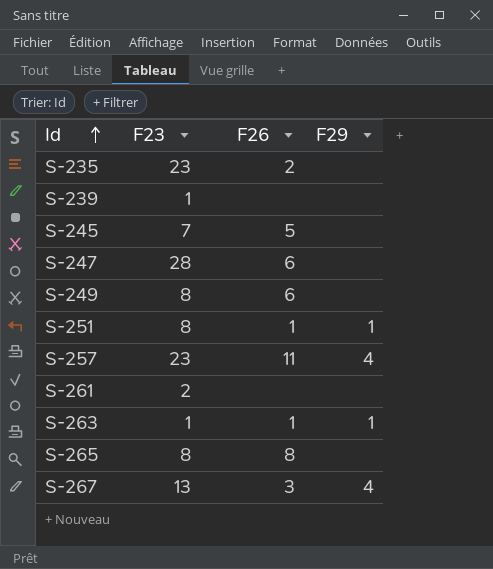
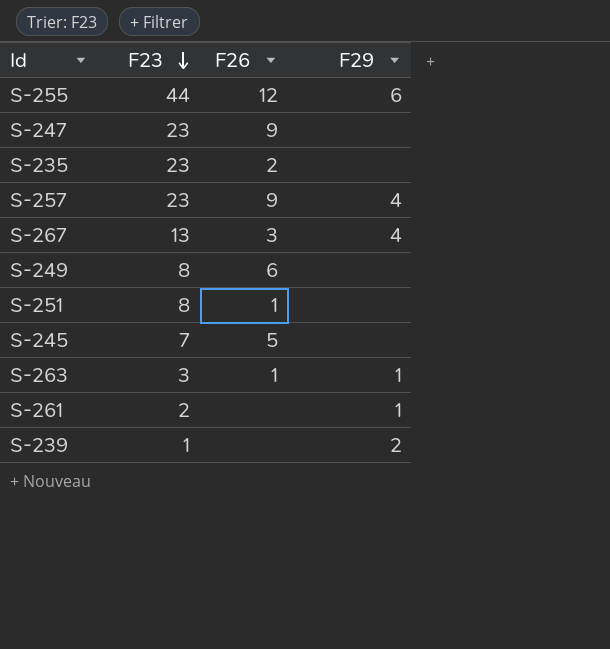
row order: Id ascending -> F23 descending
row S-265: 8 | 8 | none -> none
row S-255: none -> 44 | 12 | 6
S-247 | F23: 28 -> 23
S-247 | F26: 6 -> 9
S-257 | F26: 11 -> 9
S-251 | F29: 1 -> none
S-263 | F23: 1 -> 3
S-261 | F29: none -> 1
S-239 | F29: none -> 2

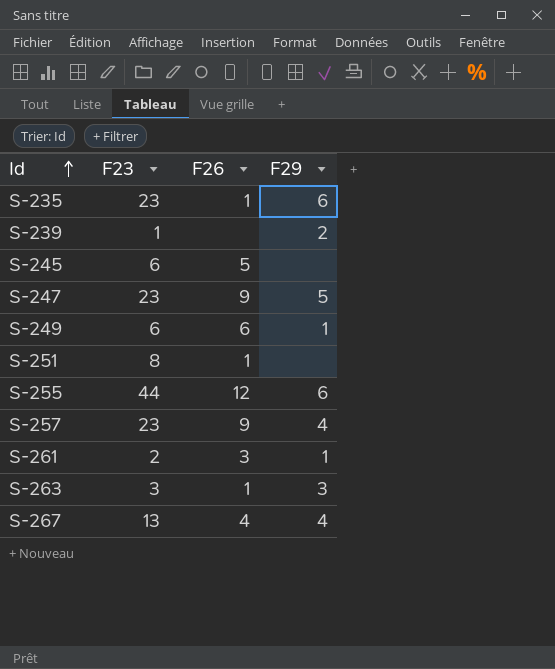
row order: F23 descending -> Id ascending
S-235 | F26: 2 -> 1
S-235 | F29: none -> 6
S-245 | F23: 7 -> 6
S-247 | F29: none -> 5
S-249 | F23: 8 -> 6
S-249 | F29: none -> 1
S-261 | F26: none -> 3
S-263 | F29: 1 -> 3
S-267 | F26: 3 -> 4

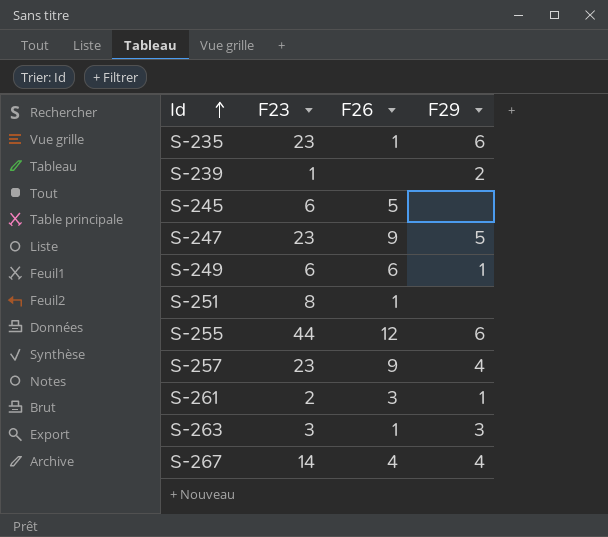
S-267 | F23: 13 -> 14

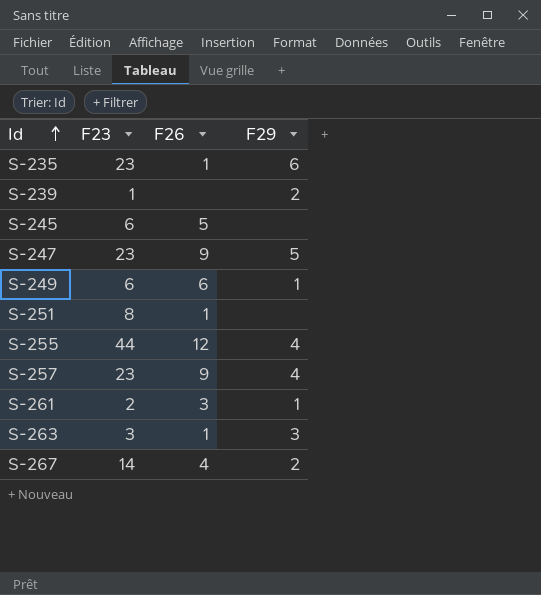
S-255 | F29: 6 -> 4
S-267 | F29: 4 -> 2

